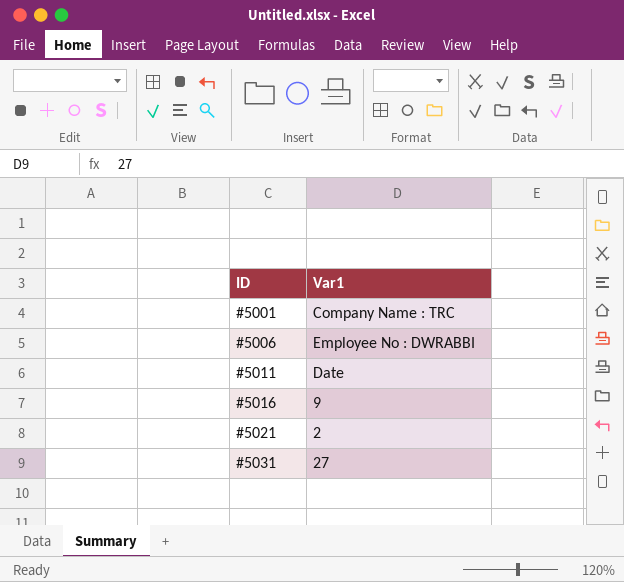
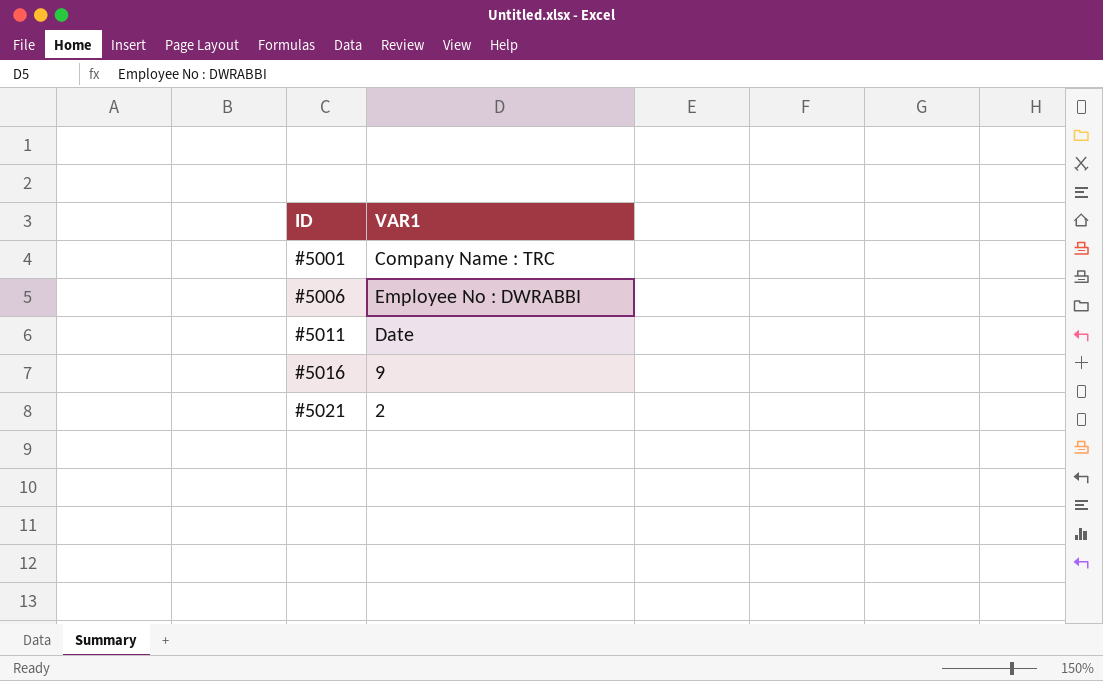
column name: Var1 -> VAR1
row #5031: 27 -> none

